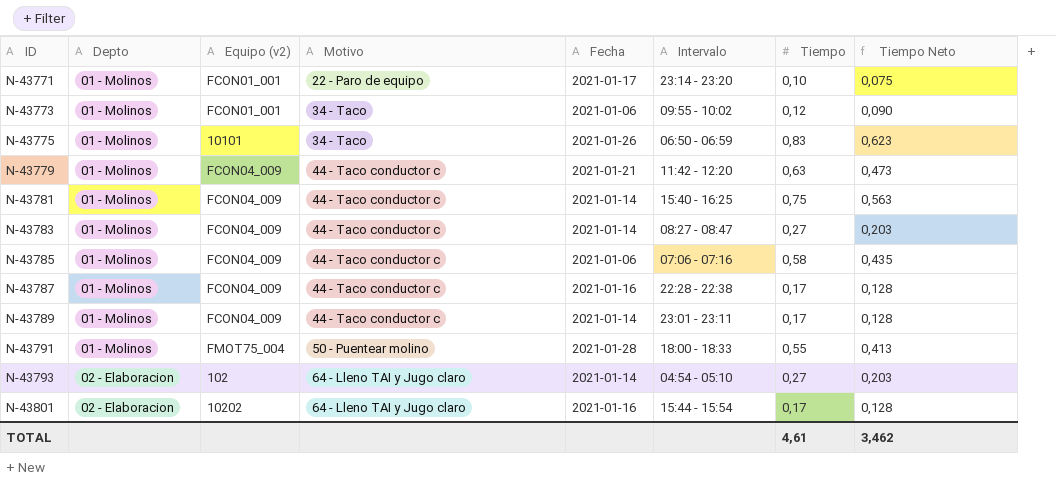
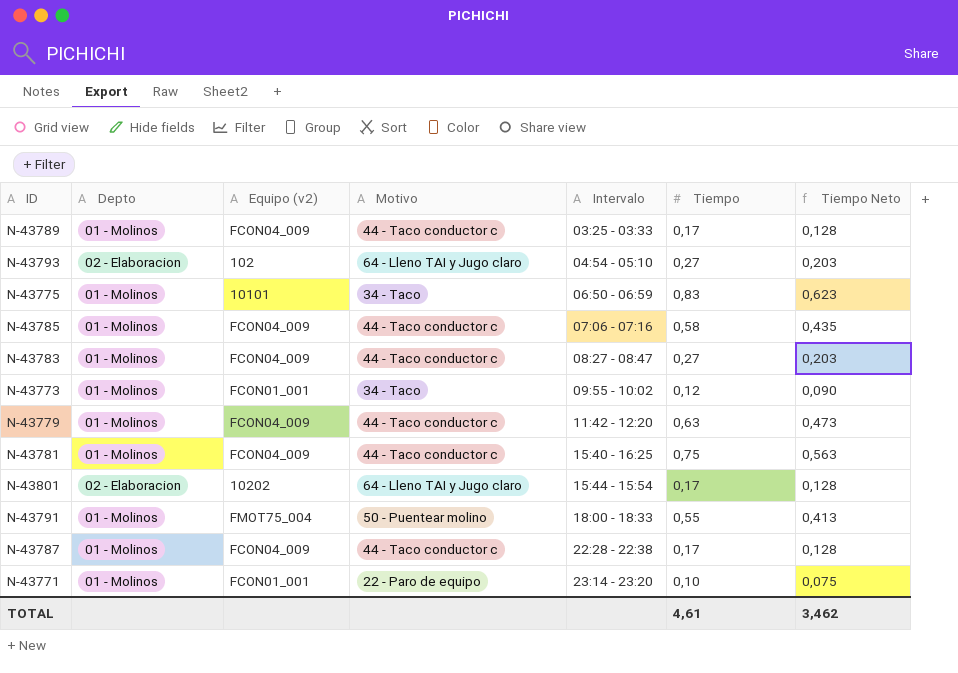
row order: ID ascending -> Intervalo ascending
column Fecha | position: 5 -> none
N-43789 | Intervalo: 23:01 - 23:11 -> 03:25 - 03:33

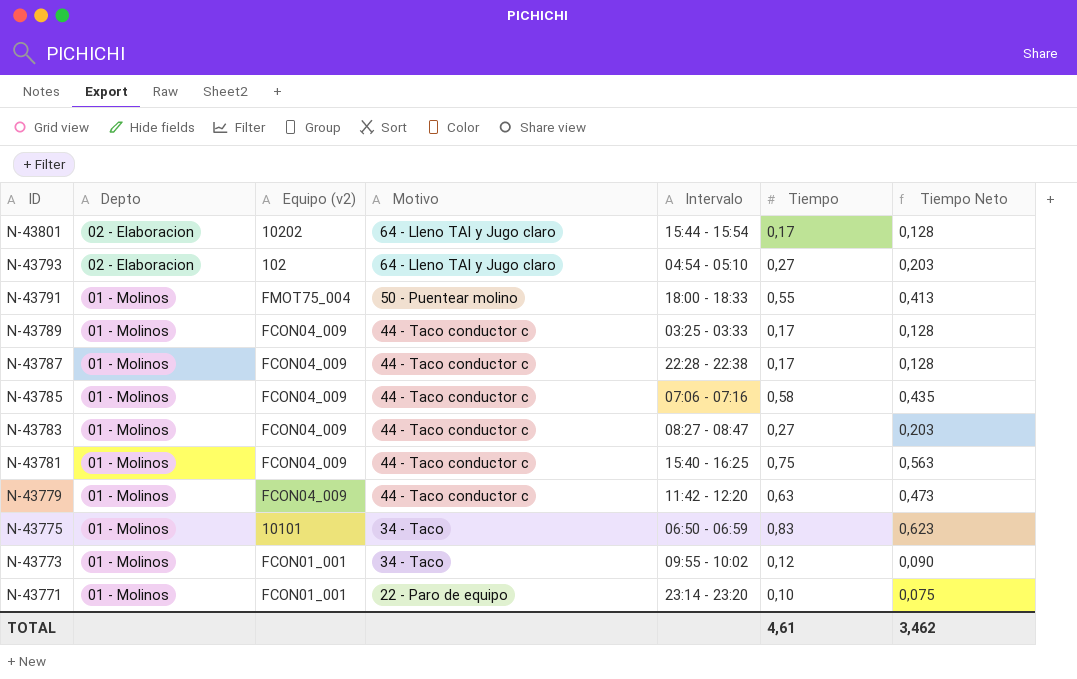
row order: Intervalo ascending -> ID descending

